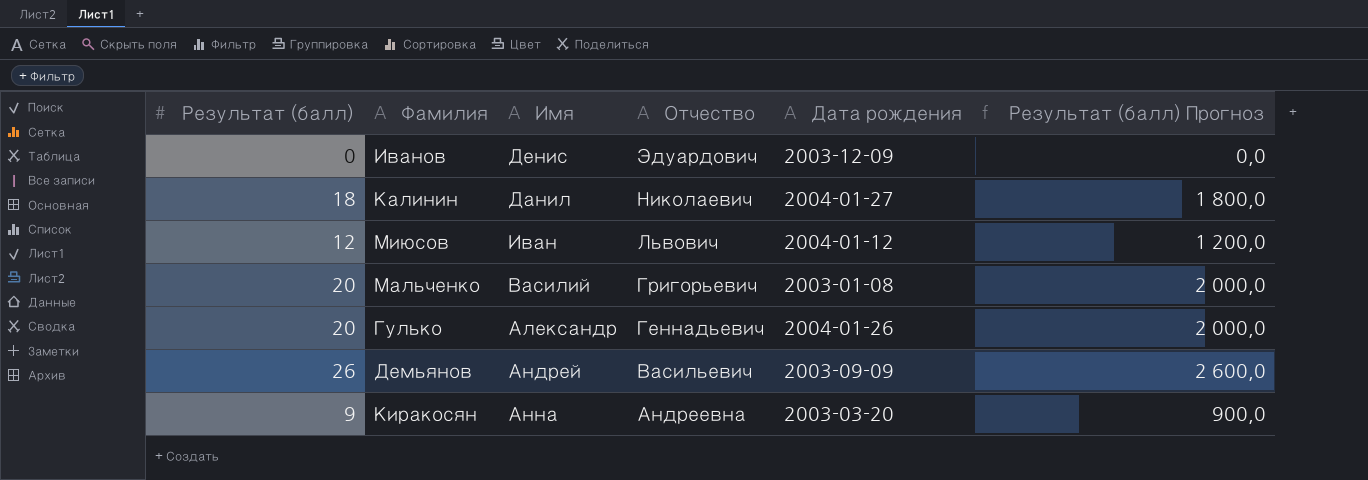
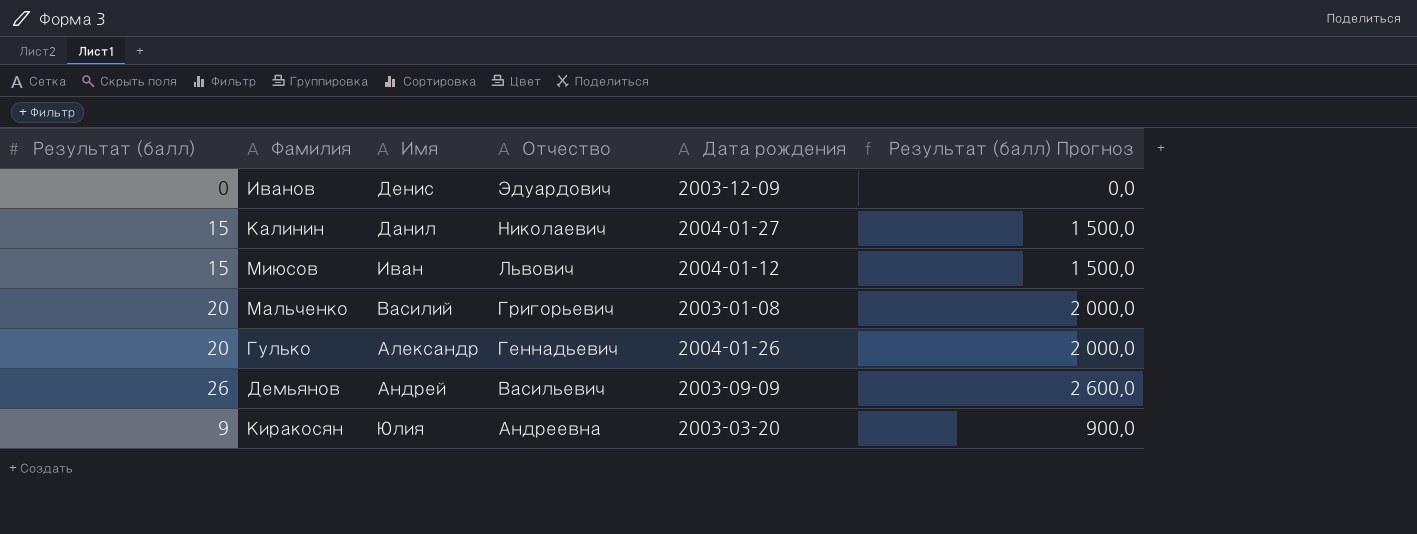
Калинин | Результат (балл): 18 -> 15
Калинин | Результат (балл) Прогноз: 1 800,0 -> 1 500,0
Миюсов | Результат (балл): 12 -> 15
Миюсов | Результат (балл) Прогноз: 1 200,0 -> 1 500,0
Киракосян | Имя: Анна -> Юлия

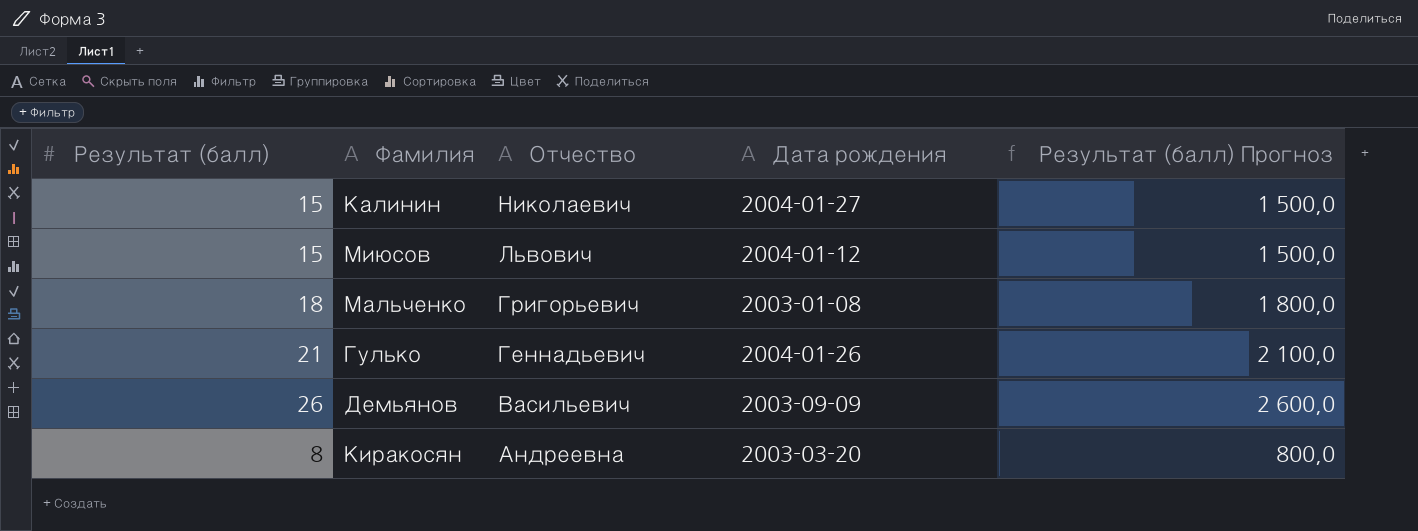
column Имя | position: 3 -> none
row Иванов: 0 | Денис | Эдуардович | 2003-12-09 | 0,0 -> none
Мальченко | Результат (балл): 20 -> 18
Мальченко | Результат (балл) Прогноз: 2 000,0 -> 1 800,0
Гулько | Результат (балл): 20 -> 21
Гулько | Результат (балл) Прогноз: 2 000,0 -> 2 100,0
Киракосян | Результат (балл): 9 -> 8
Киракосян | Результат (балл) Прогноз: 900,0 -> 800,0

